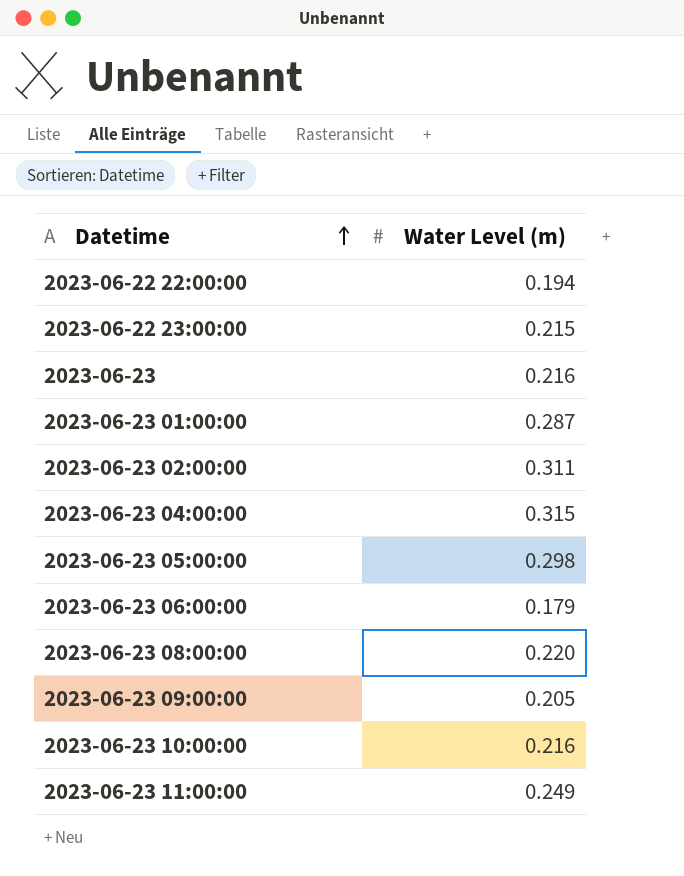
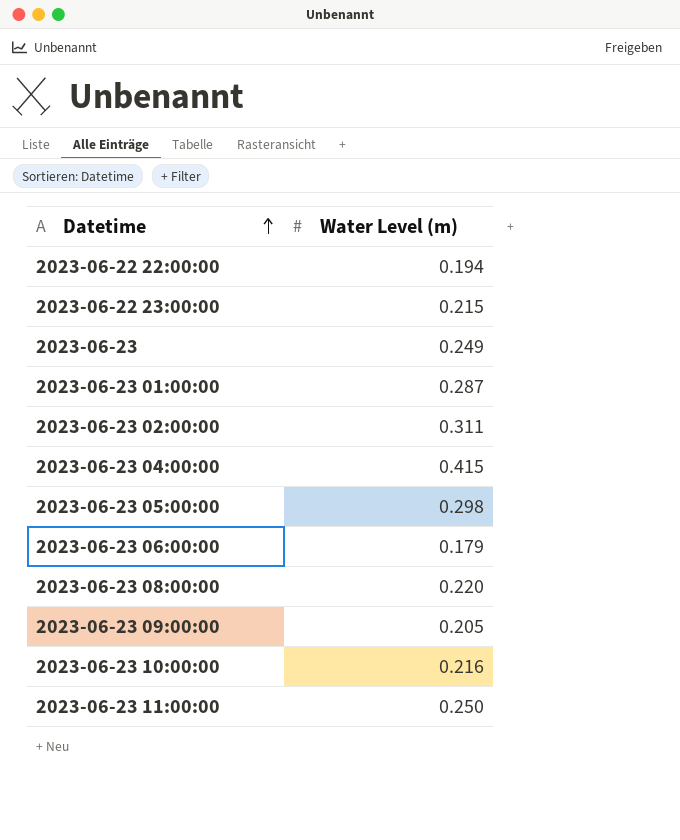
2023-06-23 | Water Level (m): 0.216 -> 0.249
2023-06-23 04:00:00 | Water Level (m): 0.315 -> 0.415
2023-06-23 11:00:00 | Water Level (m): 0.249 -> 0.250

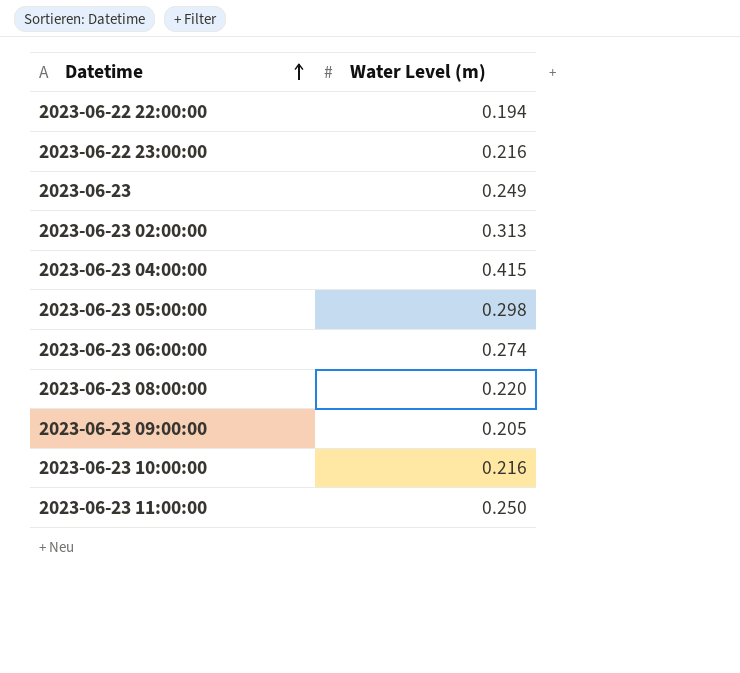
row 2023-06-23 01:00:00: 0.287 -> none
2023-06-22 23:00:00 | Water Level (m): 0.215 -> 0.216
2023-06-23 02:00:00 | Water Level (m): 0.311 -> 0.313
2023-06-23 06:00:00 | Water Level (m): 0.179 -> 0.274

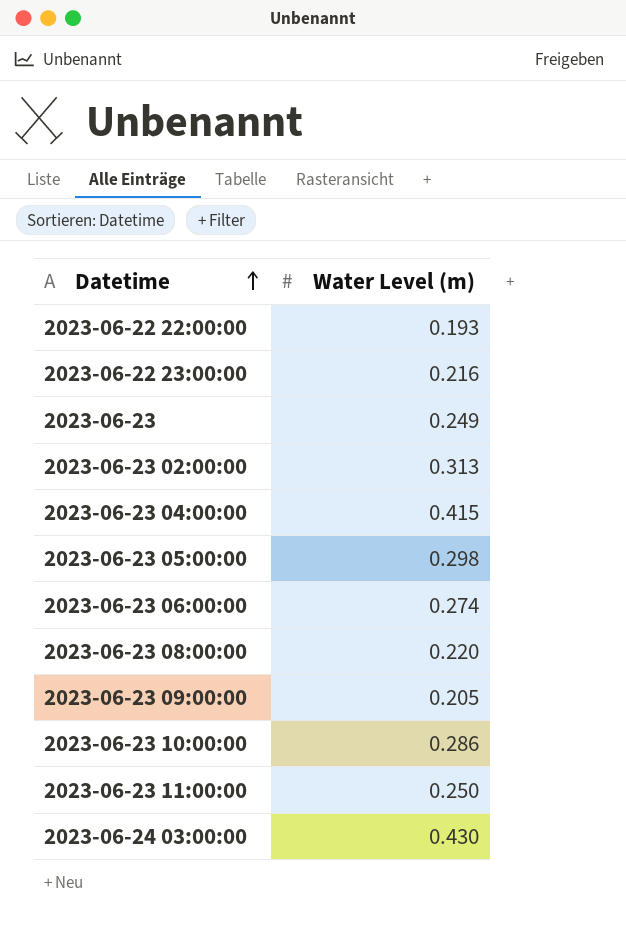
2023-06-22 22:00:00 | Water Level (m): 0.194 -> 0.193
2023-06-23 10:00:00 | Water Level (m): 0.216 -> 0.286
row 2023-06-24 03:00:00: none -> 0.430

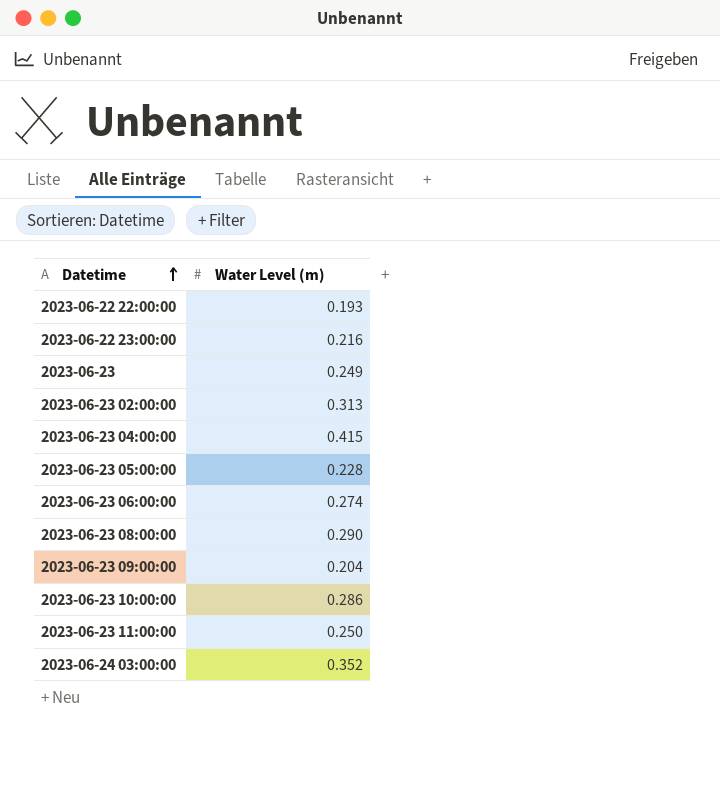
2023-06-23 05:00:00 | Water Level (m): 0.298 -> 0.228
2023-06-23 08:00:00 | Water Level (m): 0.220 -> 0.290
2023-06-23 09:00:00 | Water Level (m): 0.205 -> 0.204
2023-06-24 03:00:00 | Water Level (m): 0.430 -> 0.352

